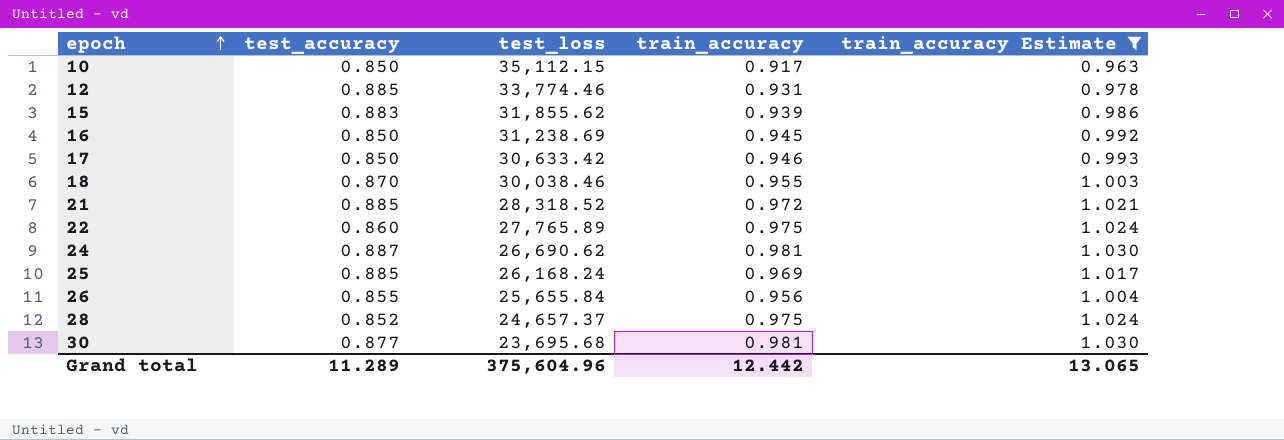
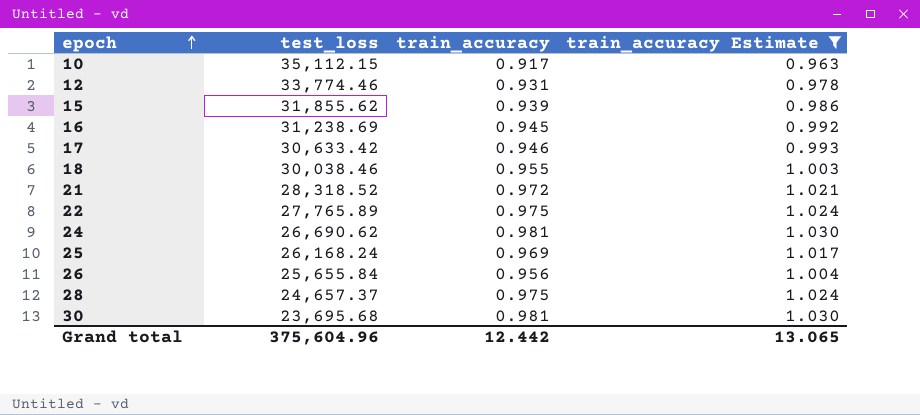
column test_accuracy | position: 2 -> none

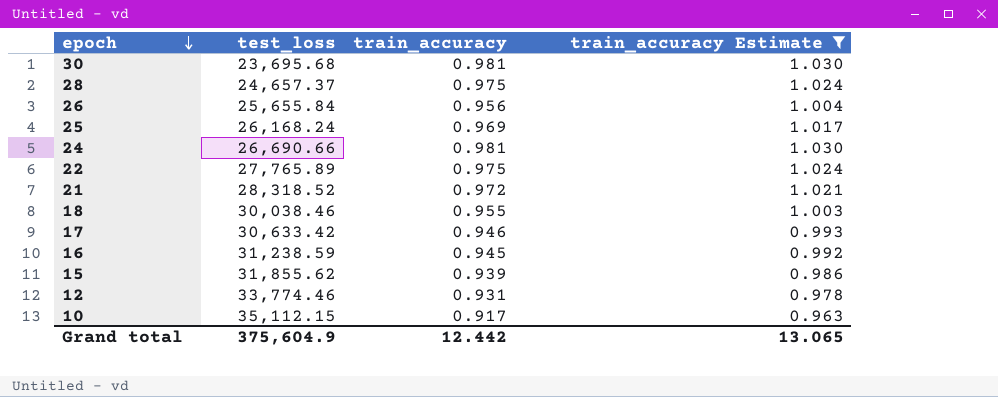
row order: epoch ascending -> epoch descending
24 | test_loss: 26,690.62 -> 26,690.66
16 | test_loss: 31,238.69 -> 31,238.59
Grand total | test_loss: 375,604.96 -> 375,604.9

